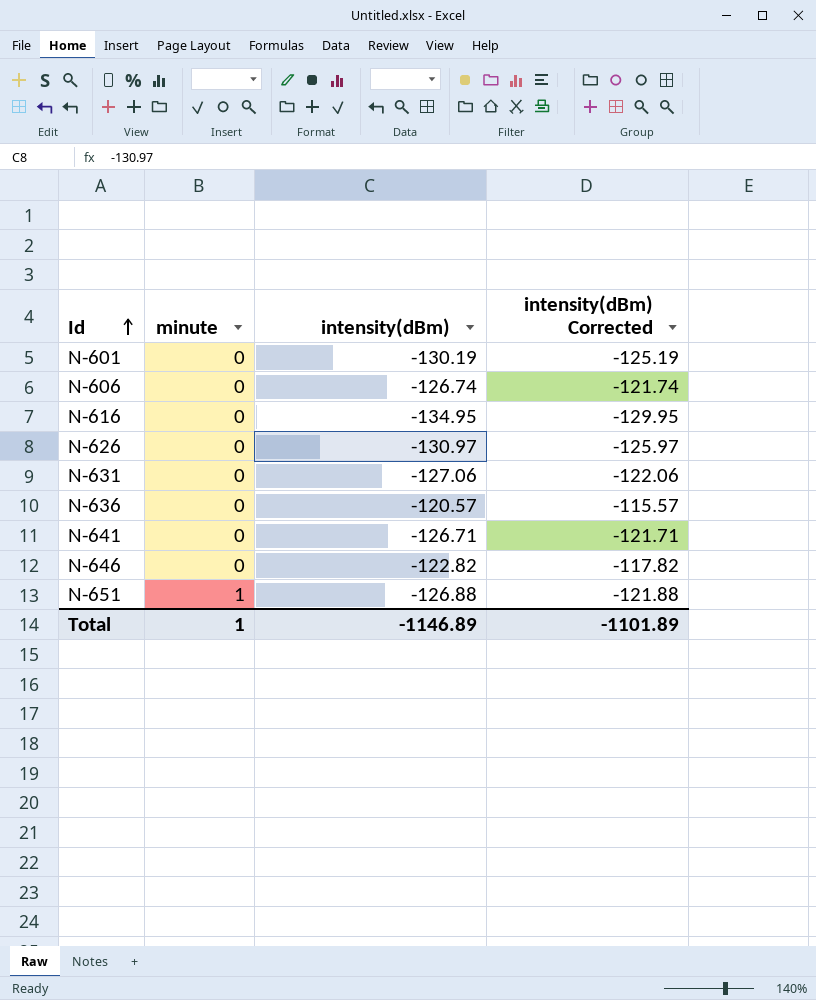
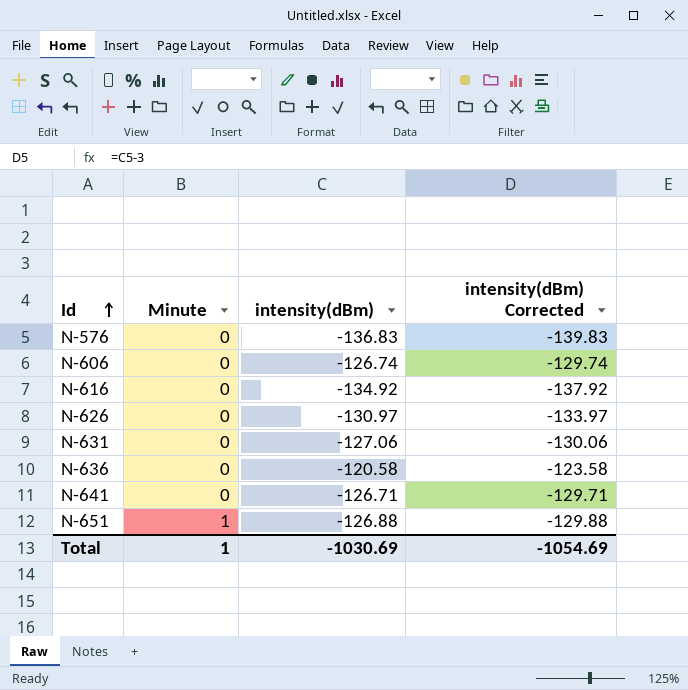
column name: minute -> Minute
column intensity(dBm) Corrected | formula: [intensity(dBm)] + 5 -> [intensity(dBm)] - 3
row N-601: 0 | -130.19 | -125.19 -> none
row N-646: 0 | -122.82 | -117.82 -> none
row N-576: none -> 0 | -136.83 | -139.83
N-616 | intensity(dBm): -134.95 -> -134.92
N-636 | intensity(dBm): -120.57 -> -120.58
Total | intensity(dBm): -1146.89 -> -1030.69
Total | intensity(dBm) Corrected: -1101.89 -> -1054.69

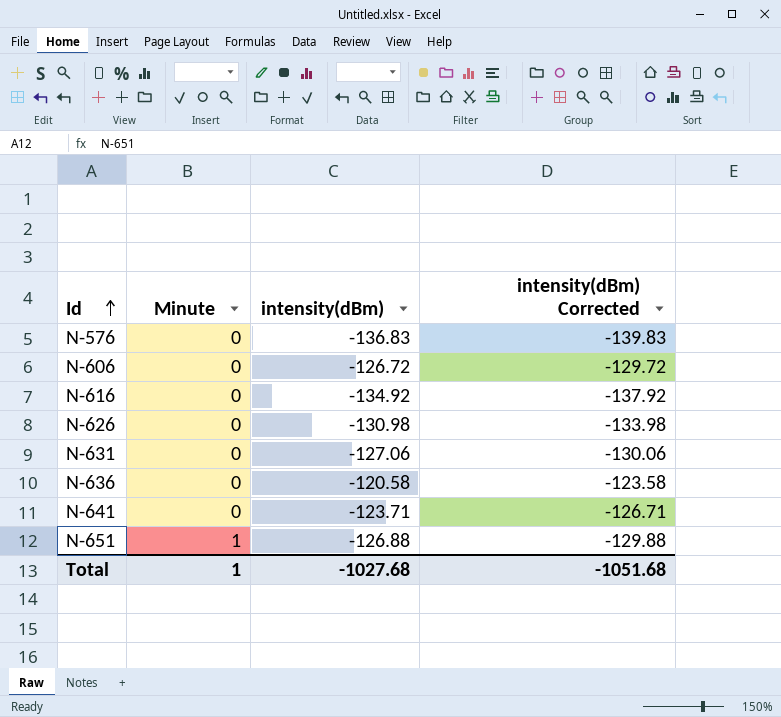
N-606 | intensity(dBm): -126.74 -> -126.72
N-606 | intensity(dBm) Corrected: -129.74 -> -129.72
N-626 | intensity(dBm): -130.97 -> -130.98
N-626 | intensity(dBm) Corrected: -133.97 -> -133.98
N-641 | intensity(dBm): -126.71 -> -123.71
N-641 | intensity(dBm) Corrected: -129.71 -> -126.71
Total | intensity(dBm): -1030.69 -> -1027.68
Total | intensity(dBm) Corrected: -1054.69 -> -1051.68

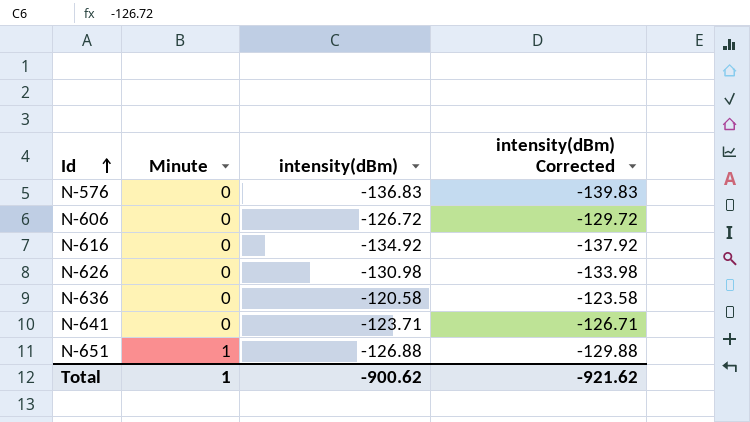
row N-631: 0 | -127.06 | -130.06 -> none
Total | intensity(dBm): -1027.68 -> -900.62
Total | intensity(dBm) Corrected: -1051.68 -> -921.62

